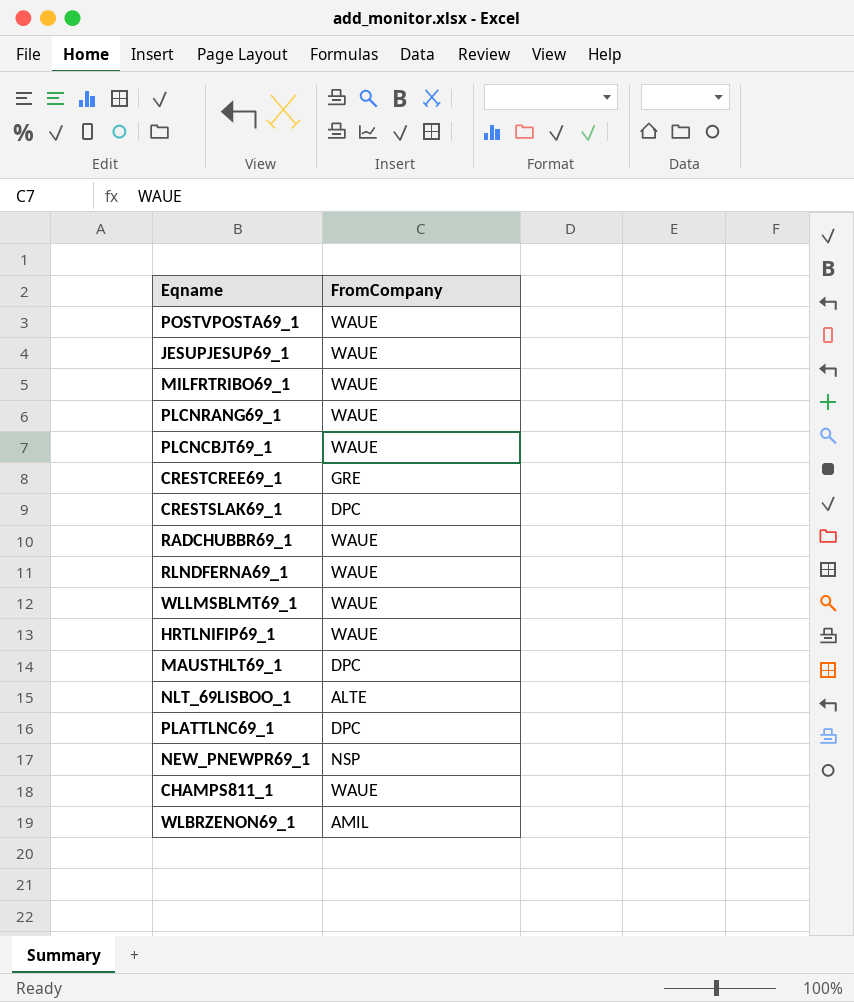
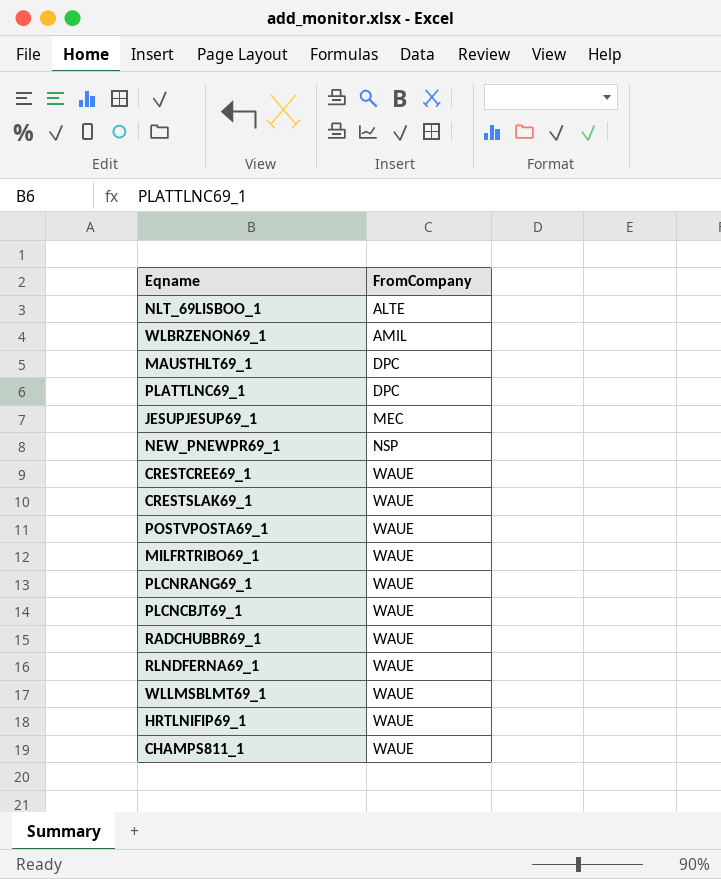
row order: none -> FromCompany ascending
JESUPJESUP69_1 | FromCompany: WAUE -> MEC
CRESTCREE69_1 | FromCompany: GRE -> WAUE
CRESTSLAK69_1 | FromCompany: DPC -> WAUE

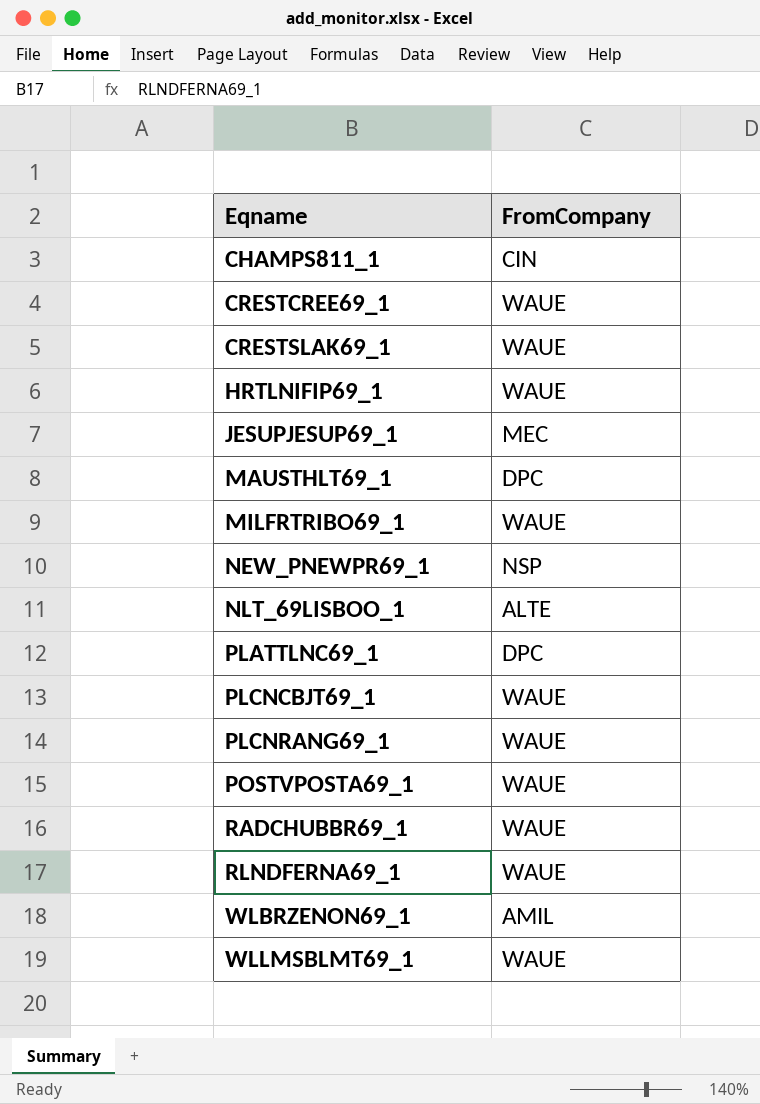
row order: FromCompany ascending -> Eqname ascending
CHAMPS811_1 | FromCompany: WAUE -> CIN

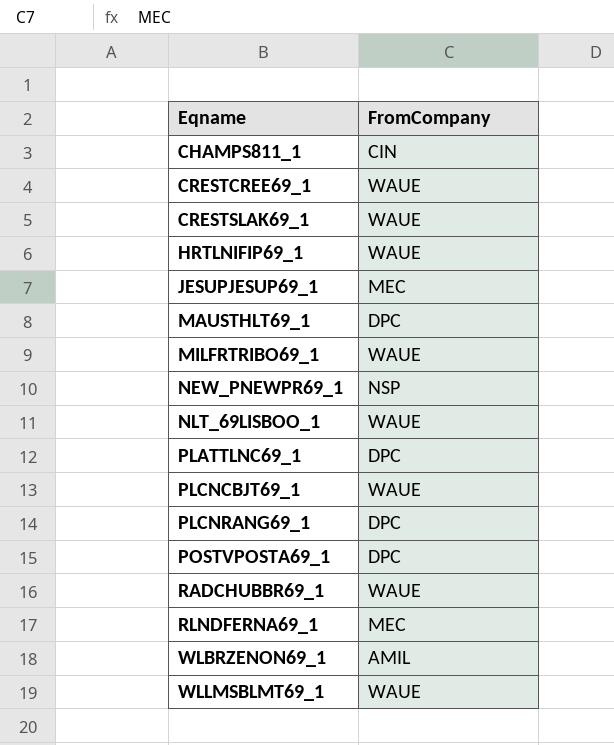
NLT_69LISBOO_1 | FromCompany: ALTE -> WAUE
PLCNRANG69_1 | FromCompany: WAUE -> DPC
POSTVPOSTA69_1 | FromCompany: WAUE -> DPC
RLNDFERNA69_1 | FromCompany: WAUE -> MEC

